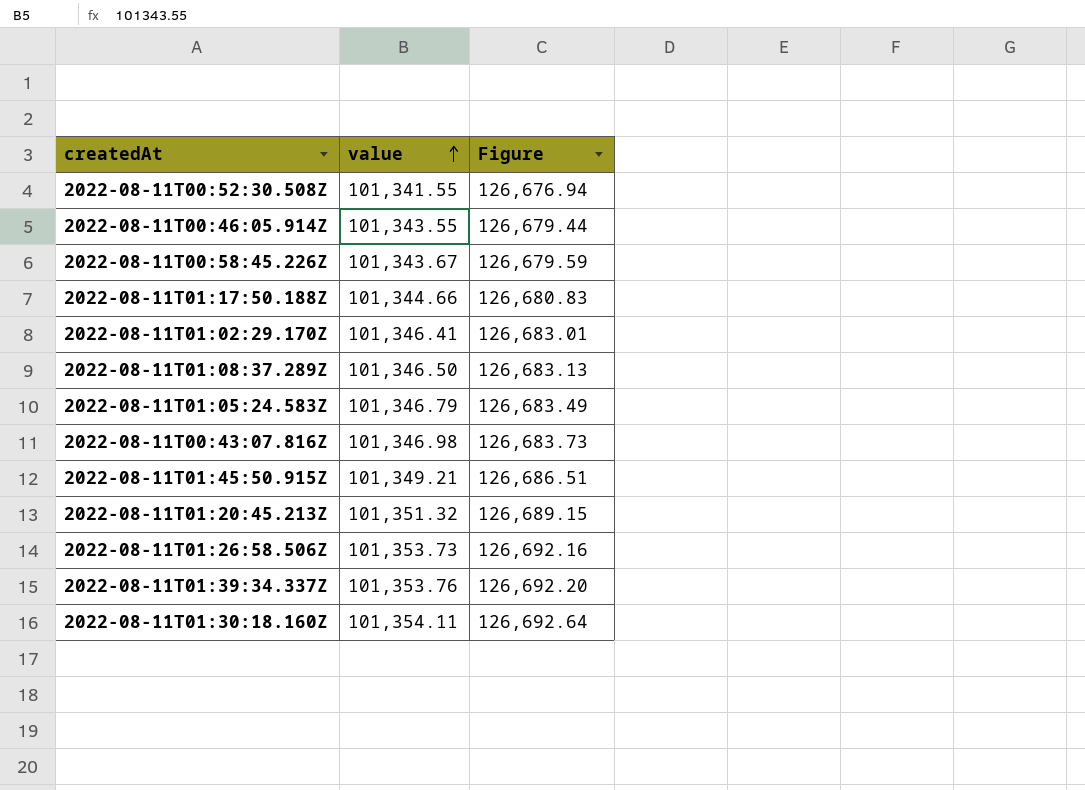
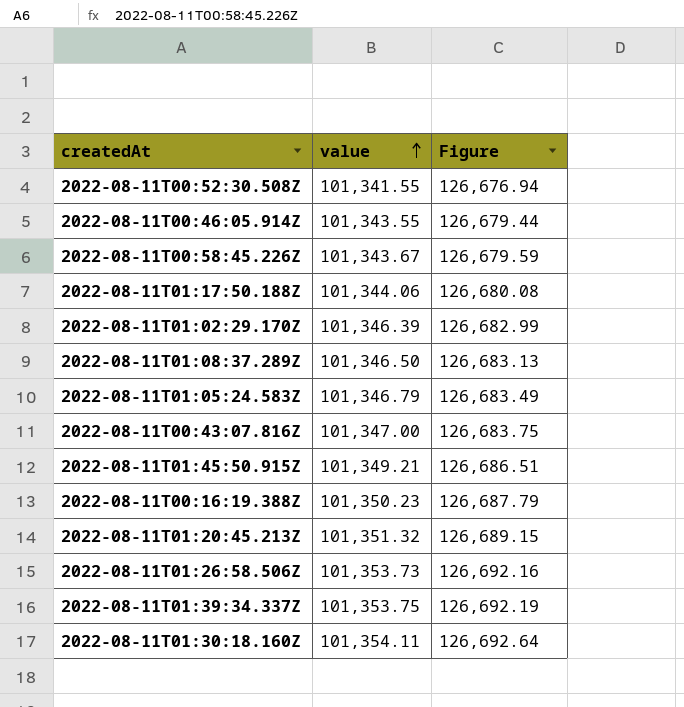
2022-08-11T01:17:50.188Z | value: 101,344.66 -> 101,344.06
2022-08-11T01:17:50.188Z | Figure: 126,680.83 -> 126,680.08
2022-08-11T01:02:29.170Z | value: 101,346.41 -> 101,346.39
2022-08-11T01:02:29.170Z | Figure: 126,683.01 -> 126,682.99
2022-08-11T00:43:07.816Z | value: 101,346.98 -> 101,347.00
2022-08-11T00:43:07.816Z | Figure: 126,683.73 -> 126,683.75
row 2022-08-11T00:16:19.388Z: none -> 101,350.23 | 126,687.79
2022-08-11T01:39:34.337Z | value: 101,353.76 -> 101,353.75
2022-08-11T01:39:34.337Z | Figure: 126,692.20 -> 126,692.19

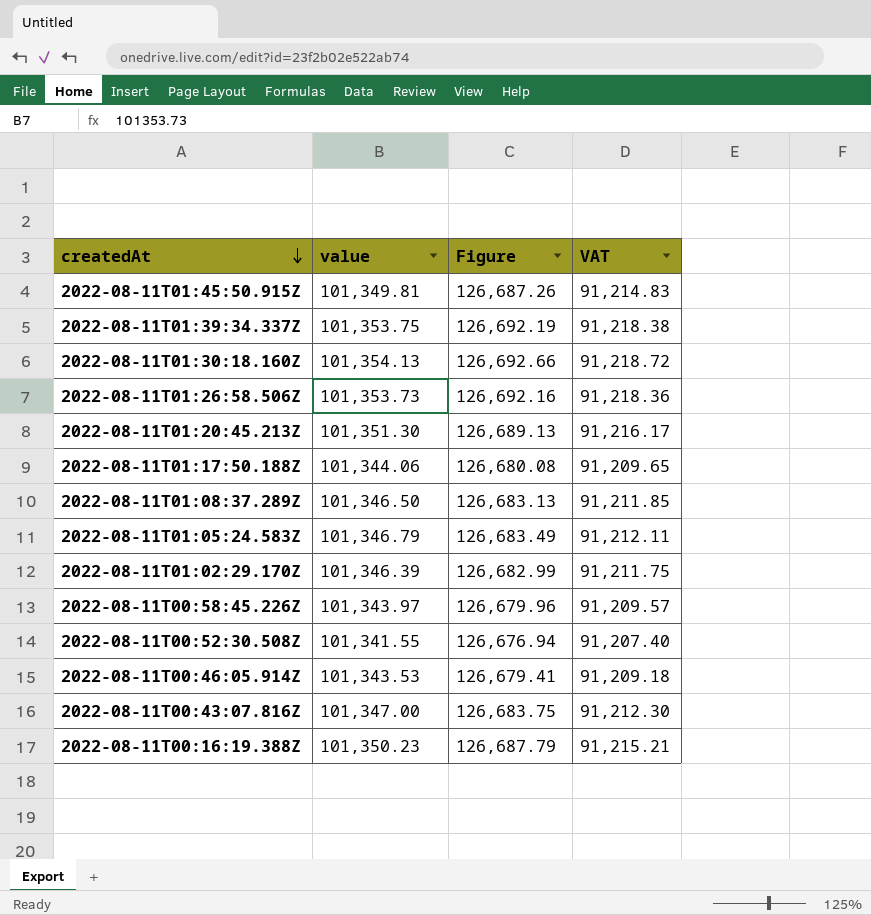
row order: value ascending -> createdAt descending
column VAT | formula: none -> [value] * 0.9
2022-08-11T01:45:50.915Z | value: 101,349.21 -> 101,349.81
2022-08-11T01:45:50.915Z | Figure: 126,686.51 -> 126,687.26
2022-08-11T01:30:18.160Z | value: 101,354.11 -> 101,354.13
2022-08-11T01:30:18.160Z | Figure: 126,692.64 -> 126,692.66
2022-08-11T01:20:45.213Z | value: 101,351.32 -> 101,351.30
2022-08-11T01:20:45.213Z | Figure: 126,689.15 -> 126,689.13
2022-08-11T00:58:45.226Z | value: 101,343.67 -> 101,343.97
2022-08-11T00:58:45.226Z | Figure: 126,679.59 -> 126,679.96
2022-08-11T00:46:05.914Z | value: 101,343.55 -> 101,343.53
2022-08-11T00:46:05.914Z | Figure: 126,679.44 -> 126,679.41

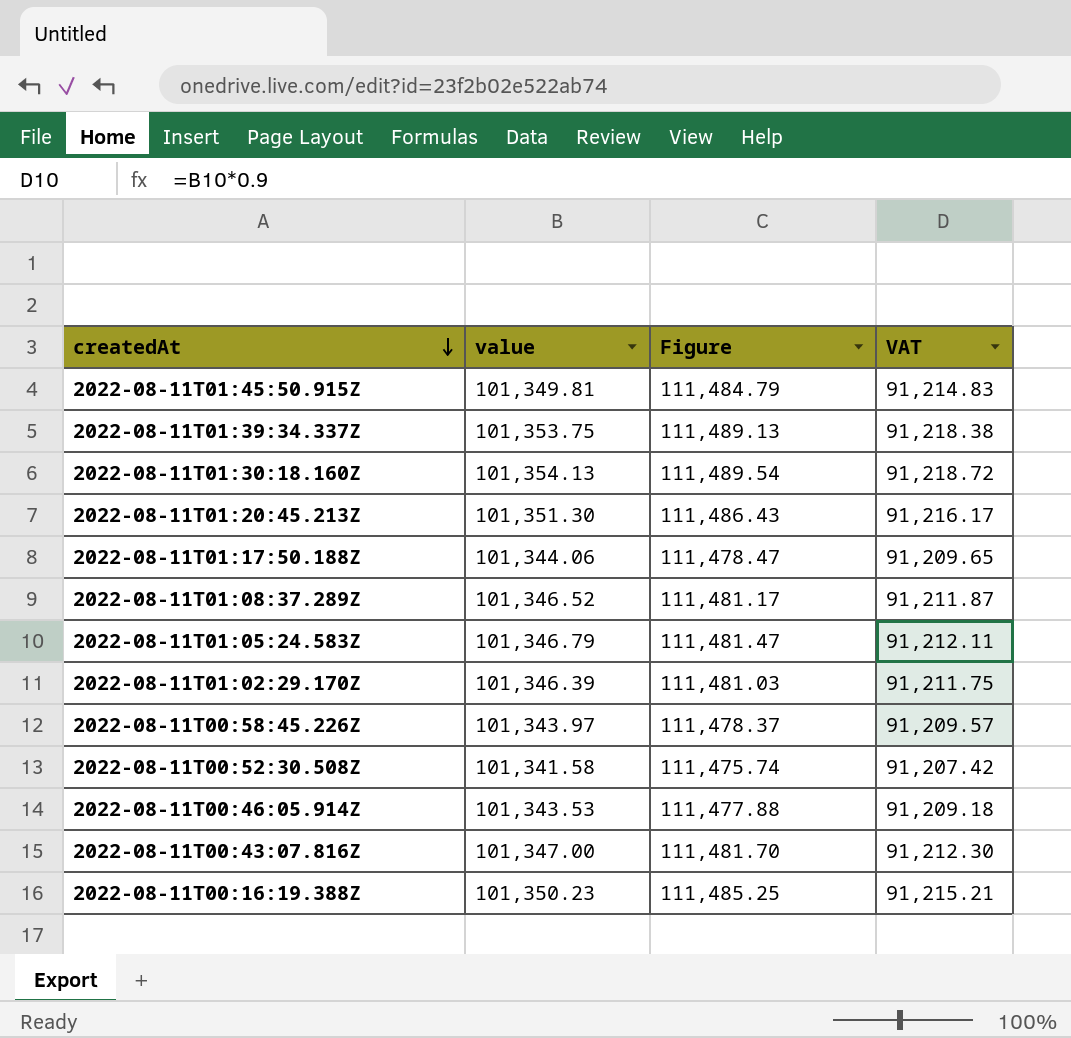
column Figure | formula: [value] * 1.25 -> [value] * 1.1
row 2022-08-11T01:26:58.506Z: 101,353.73 | 126,692.16 | 91,218.36 -> none
2022-08-11T01:08:37.289Z | value: 101,346.50 -> 101,346.52
2022-08-11T01:08:37.289Z | VAT: 91,211.85 -> 91,211.87
2022-08-11T00:52:30.508Z | value: 101,341.55 -> 101,341.58
2022-08-11T00:52:30.508Z | VAT: 91,207.40 -> 91,207.42

